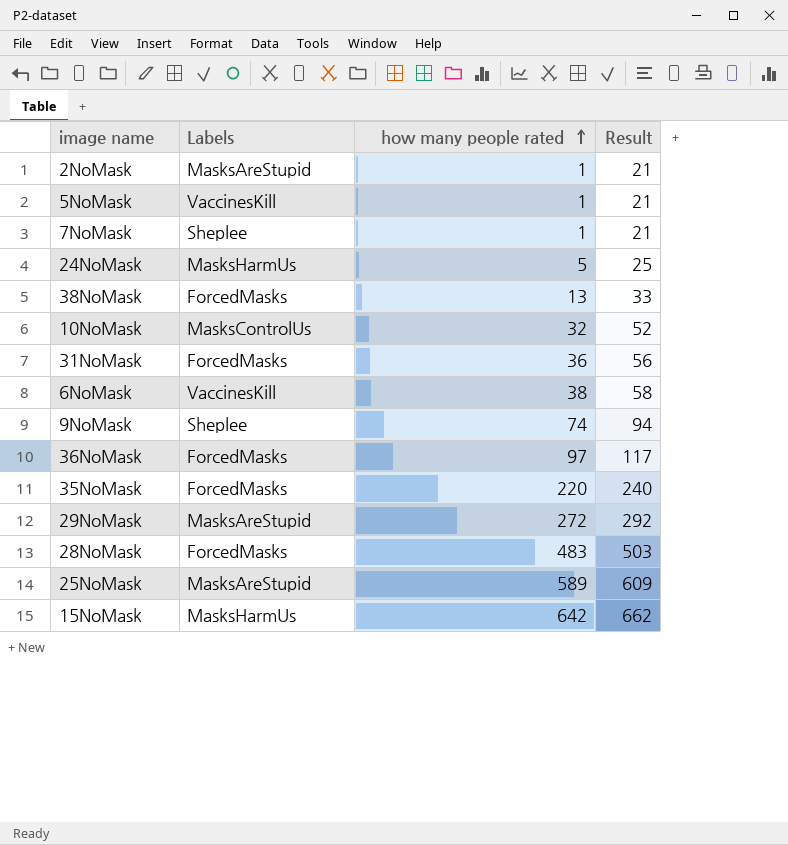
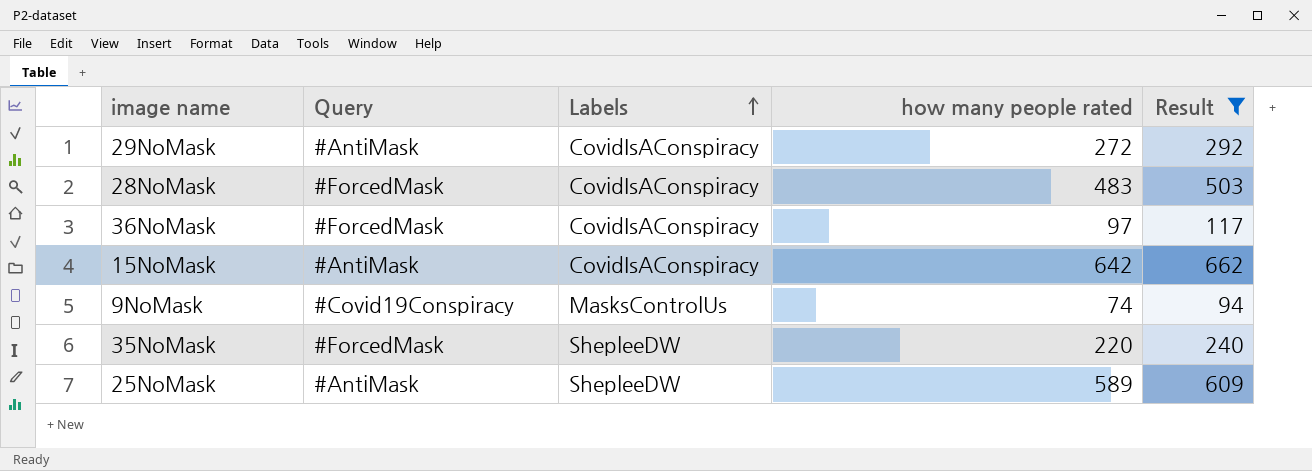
filter: none -> Result >= 94
row order: how many people rated ascending -> Labels ascending
column Query | position: none -> 2
29NoMask | Labels: MasksAreStupid -> CovidIsAConspiracy
28NoMask | Labels: ForcedMasks -> CovidIsAConspiracy
36NoMask | Labels: ForcedMasks -> CovidIsAConspiracy
15NoMask | Labels: MasksHarmUs -> CovidIsAConspiracy
9NoMask | Labels: Sheplee -> MasksControlUs
35NoMask | Labels: ForcedMasks -> ShepleeDW
25NoMask | Labels: MasksAreStupid -> ShepleeDW

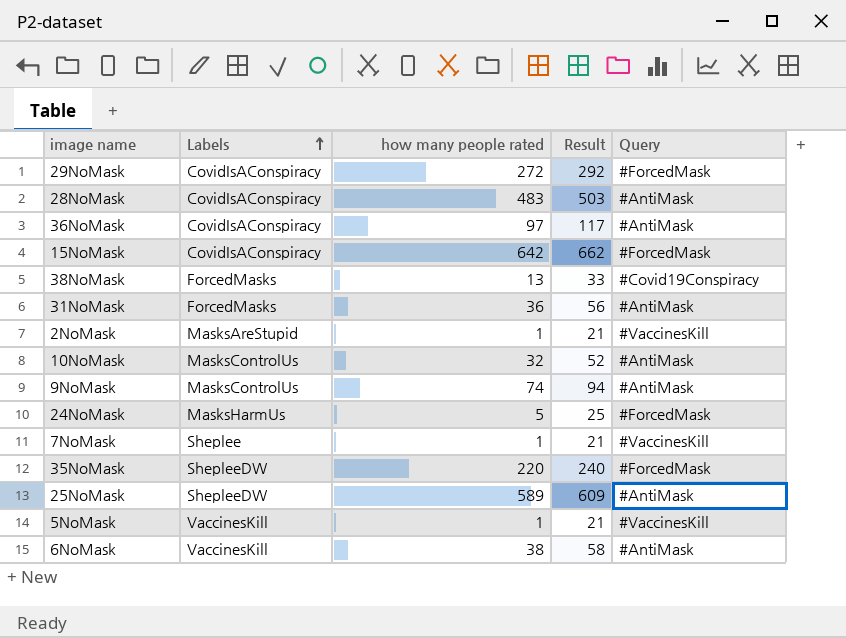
filter: Result >= 94 -> none
column Query | position: 2 -> 5
29NoMask | Query: #AntiMask -> #ForcedMask
28NoMask | Query: #ForcedMask -> #AntiMask
36NoMask | Query: #ForcedMask -> #AntiMask
15NoMask | Query: #AntiMask -> #ForcedMask
9NoMask | Query: #Covid19Conspiracy -> #AntiMask

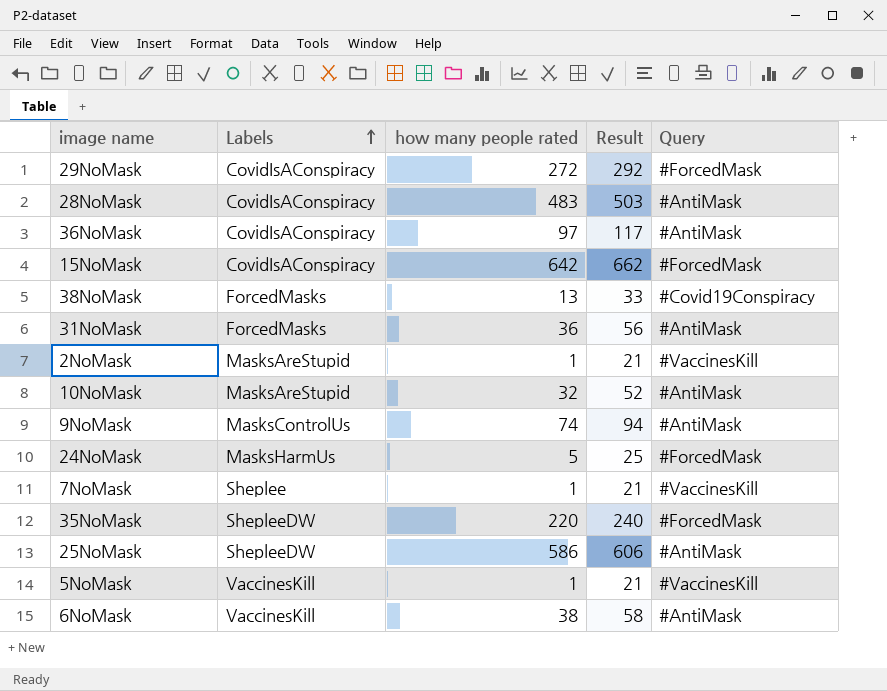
10NoMask | Labels: MasksControlUs -> MasksAreStupid
25NoMask | how many people rated: 589 -> 586
25NoMask | Result: 609 -> 606

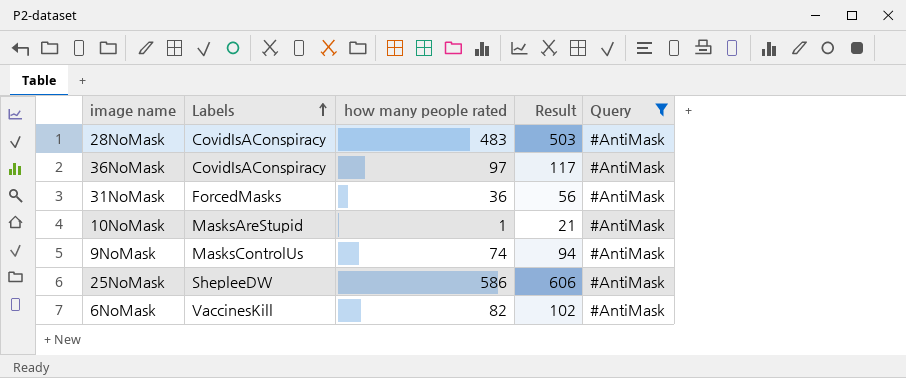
filter: none -> Query = #AntiMask
10NoMask | how many people rated: 32 -> 1
10NoMask | Result: 52 -> 21
6NoMask | how many people rated: 38 -> 82
6NoMask | Result: 58 -> 102

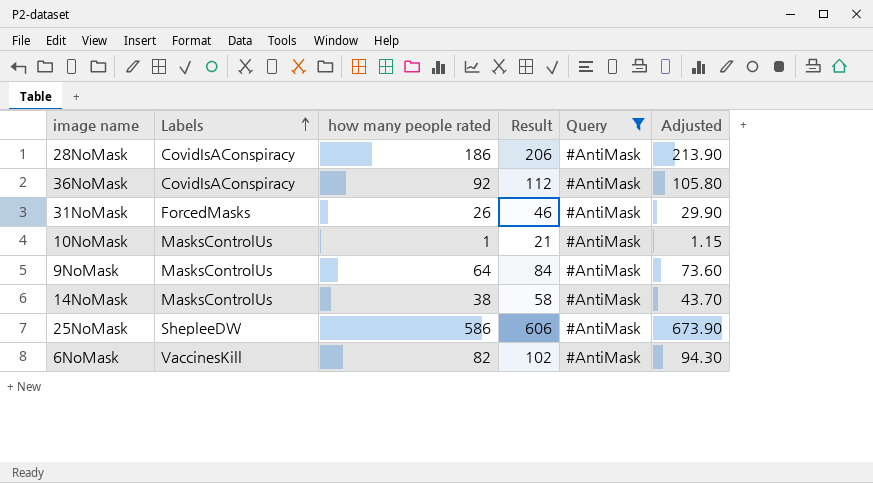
column Adjusted | formula: none -> [how many people rated] * 1.15
28NoMask | how many people rated: 483 -> 186
28NoMask | Result: 503 -> 206
36NoMask | how many people rated: 97 -> 92
36NoMask | Result: 117 -> 112
31NoMask | how many people rated: 36 -> 26
31NoMask | Result: 56 -> 46
10NoMask | Labels: MasksAreStupid -> MasksControlUs
9NoMask | how many people rated: 74 -> 64
9NoMask | Result: 94 -> 84
row 14NoMask: none -> MasksControlUs | 38 | 58 | #AntiMask | 43.70

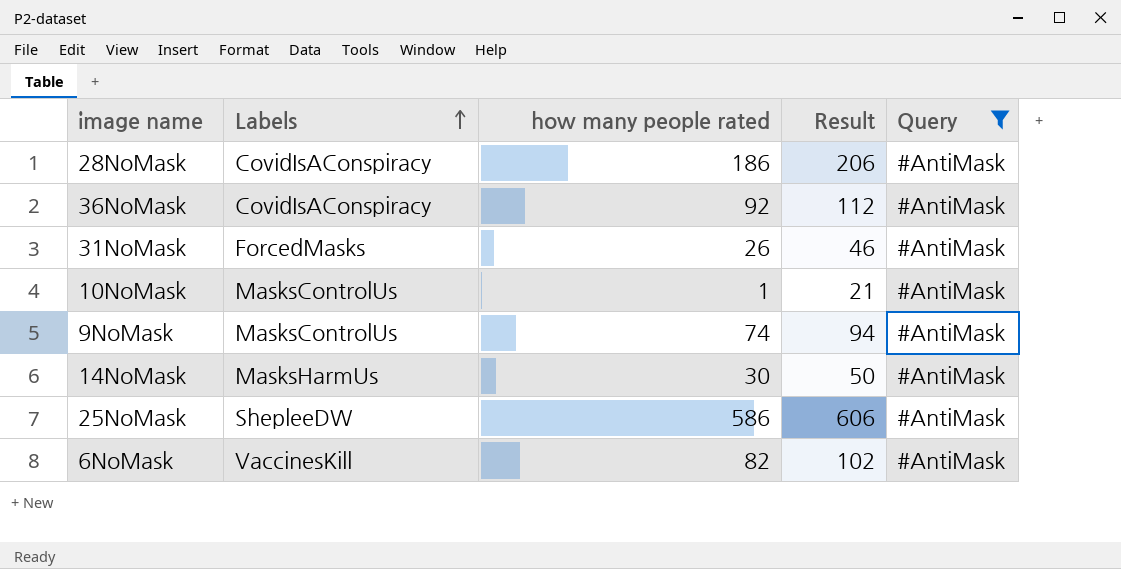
column Adjusted | formula: [how many people rated] * 1.15 -> none
9NoMask | how many people rated: 64 -> 74
9NoMask | Result: 84 -> 94
14NoMask | Labels: MasksControlUs -> MasksHarmUs
14NoMask | how many people rated: 38 -> 30
14NoMask | Result: 58 -> 50

